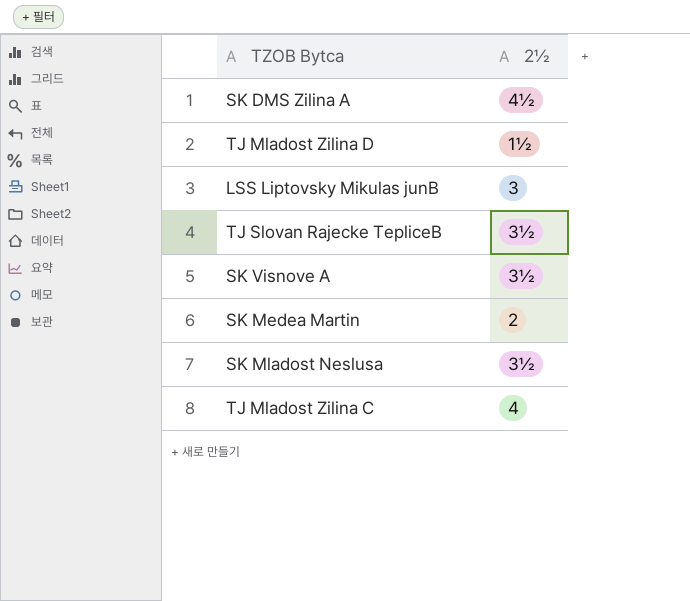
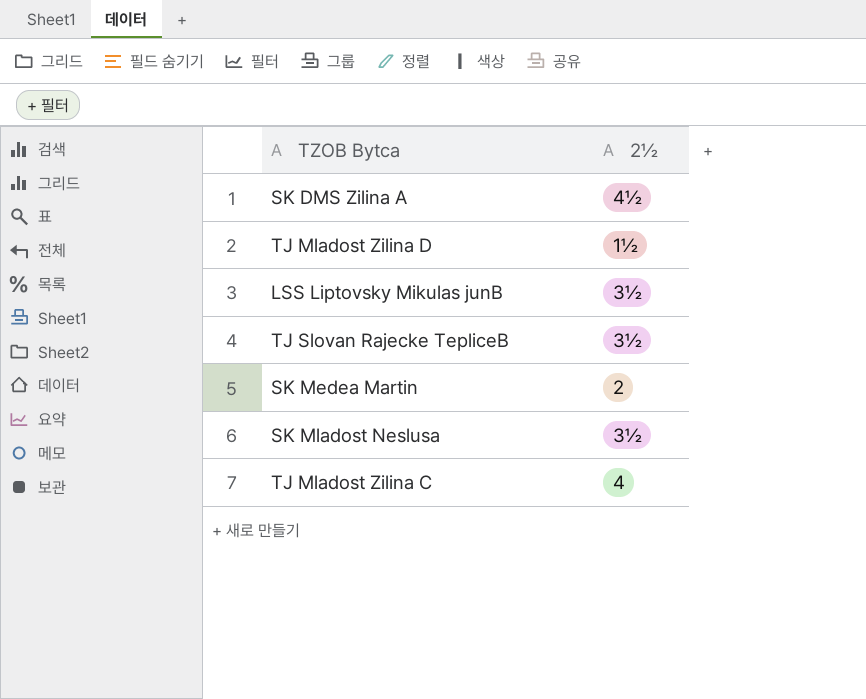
row SK Visnove A: 3½ -> none
LSS Liptovsky Mikulas junB | 2½: 3 -> 3½

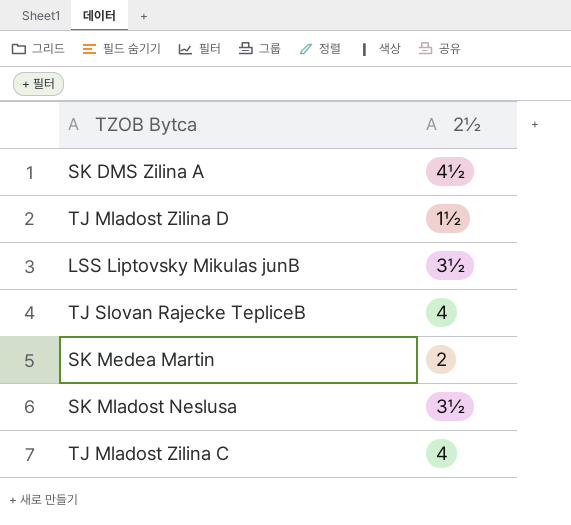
TJ Slovan Rajecke TepliceB | 2½: 3½ -> 4

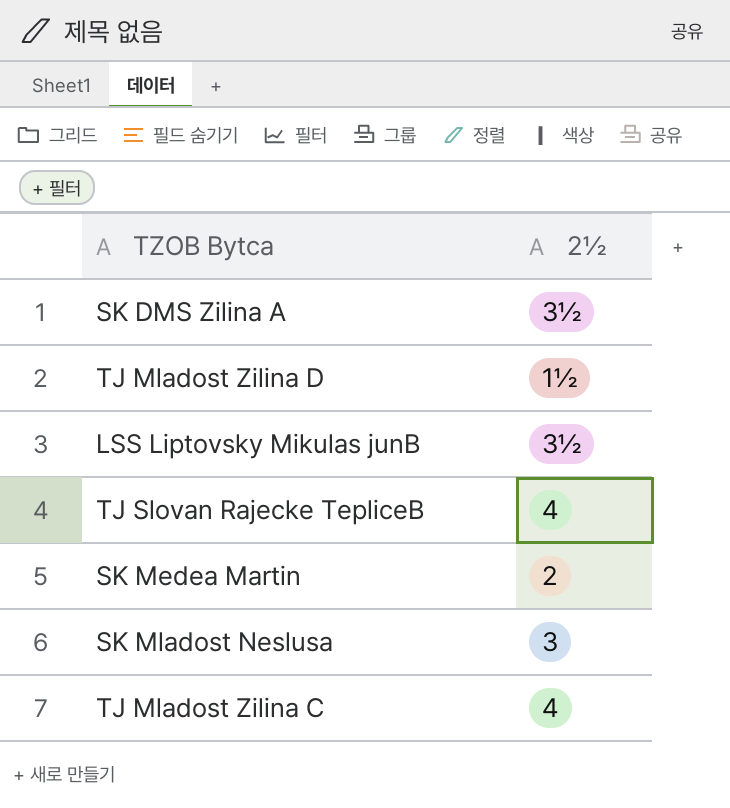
SK DMS Zilina A | 2½: 4½ -> 3½
SK Mladost Neslusa | 2½: 3½ -> 3

